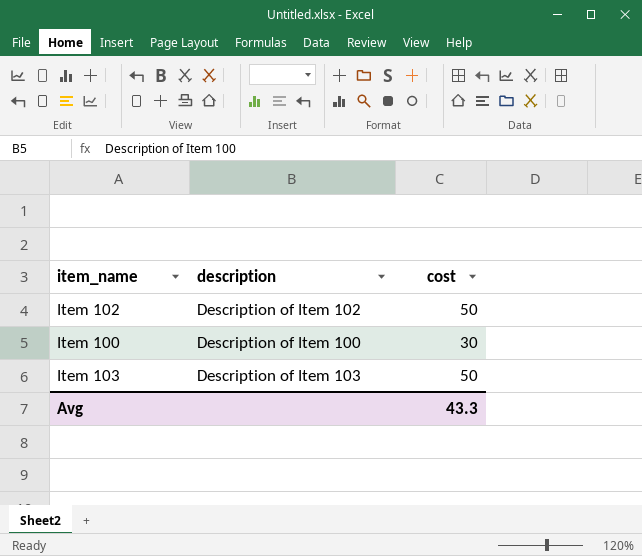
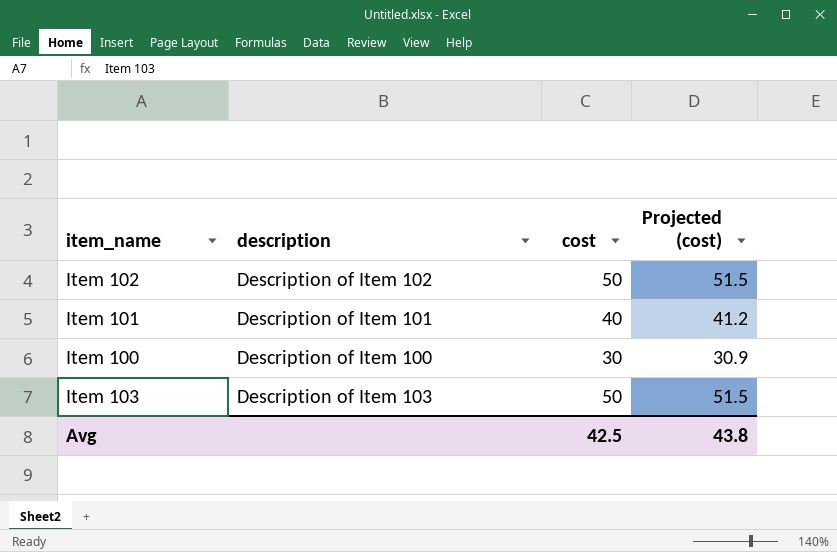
column Projected (cost) | formula: none -> [cost] * 1.03
row Item 101: none -> Description of Item 101 | 40 | 41.2
Avg | cost: 43.3 -> 42.5

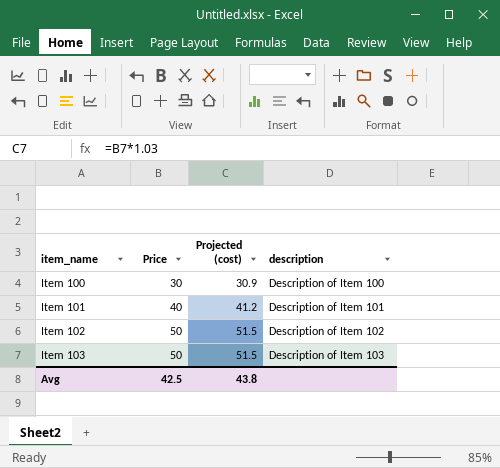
row order: none -> item_name ascending
column name: cost -> Price
column description | position: 2 -> 4

